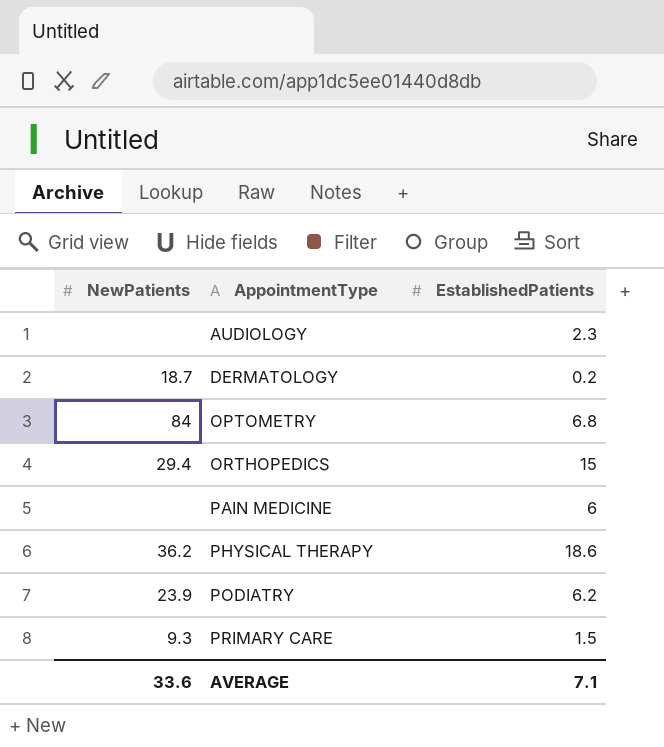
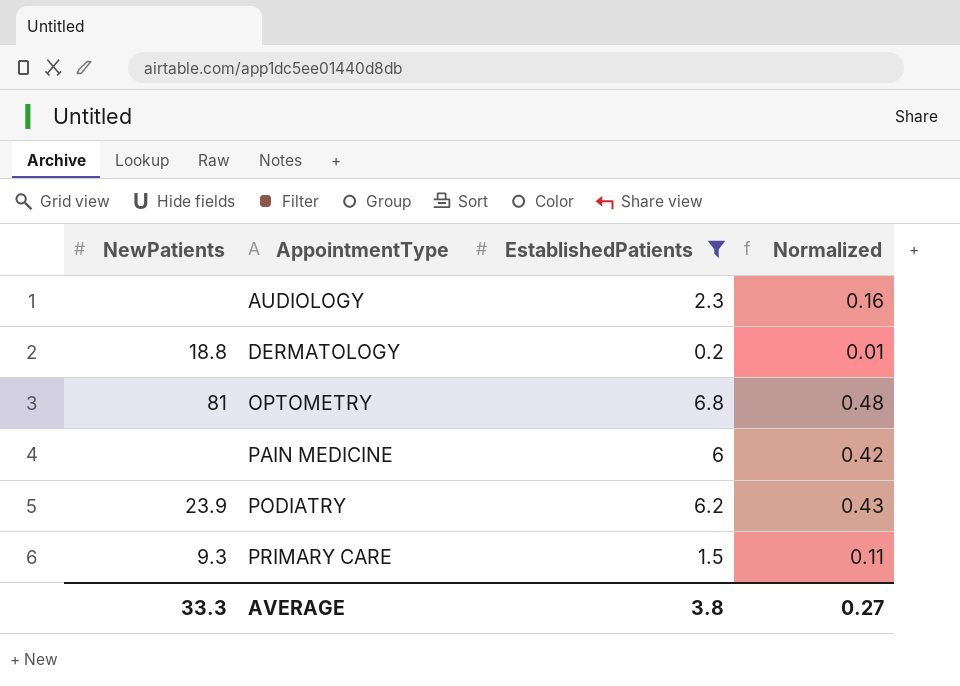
filter: none -> EstablishedPatients <= 6.8
column Normalized | formula: none -> [EstablishedPatients] * 0.07
DERMATOLOGY | NewPatients: 18.7 -> 18.8
OPTOMETRY | NewPatients: 84 -> 81
AVERAGE | NewPatients: 33.6 -> 33.3
AVERAGE | EstablishedPatients: 7.1 -> 3.8

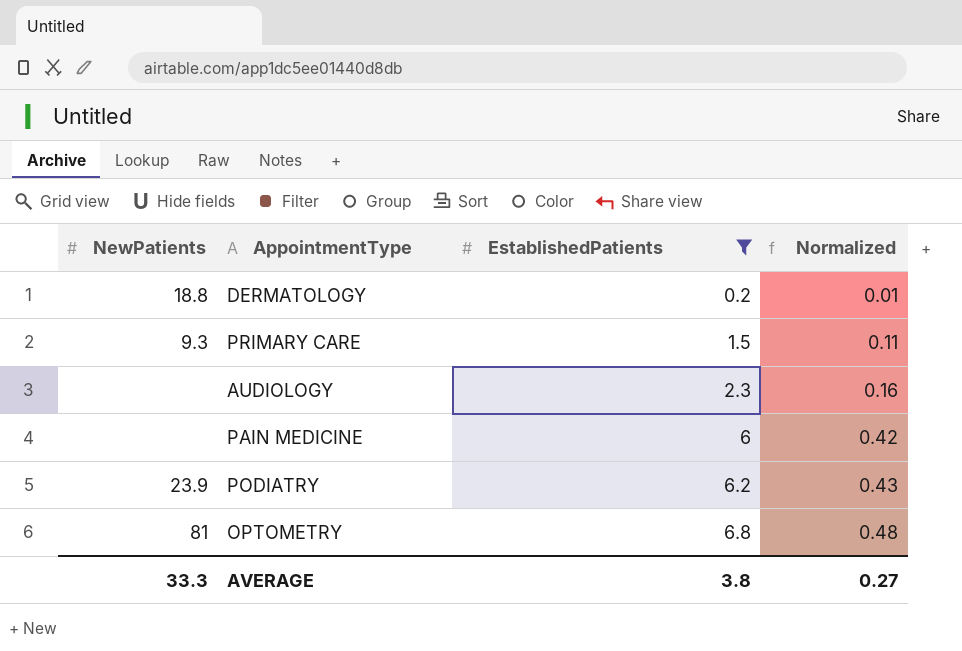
row order: AppointmentType ascending -> EstablishedPatients ascending

